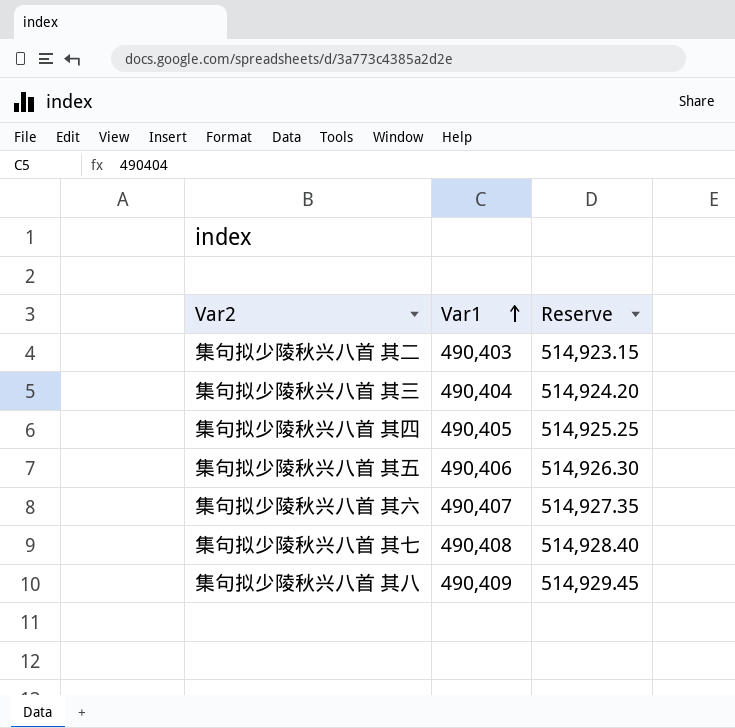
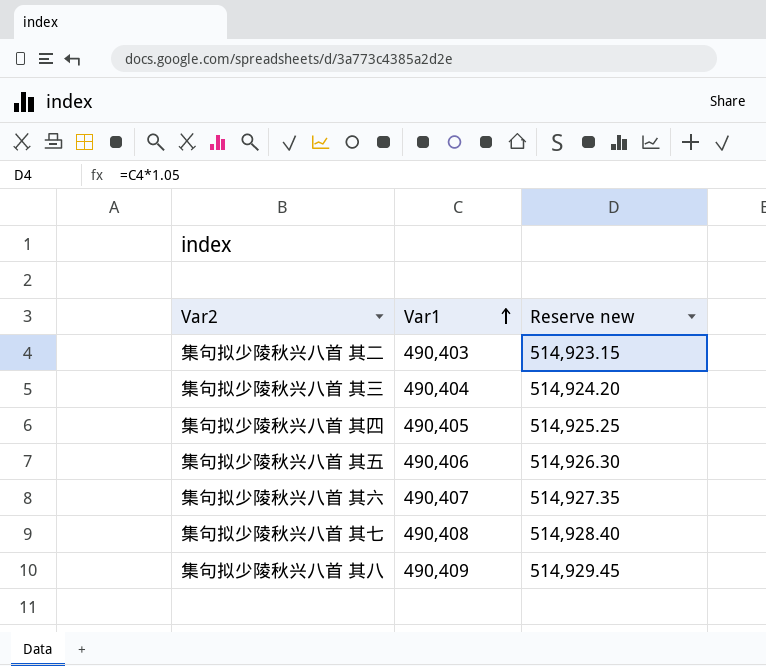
column name: Reserve -> Reserve new

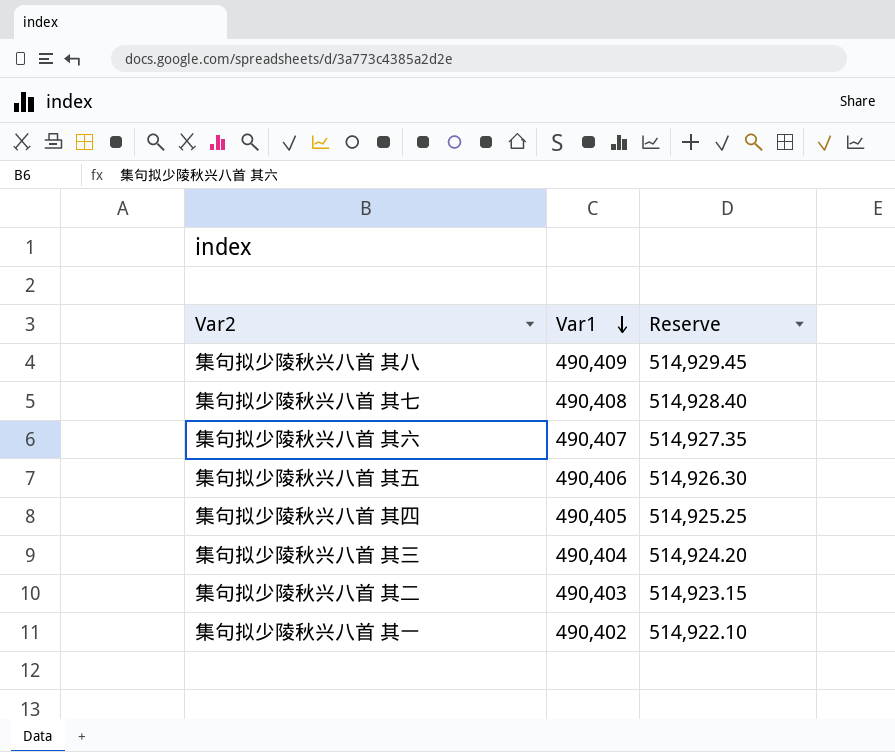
row order: Var1 ascending -> Var1 descending
column name: Reserve new -> Reserve
row 集句拟少陵秋兴八首 其一: none -> 490,402 | 514,922.10

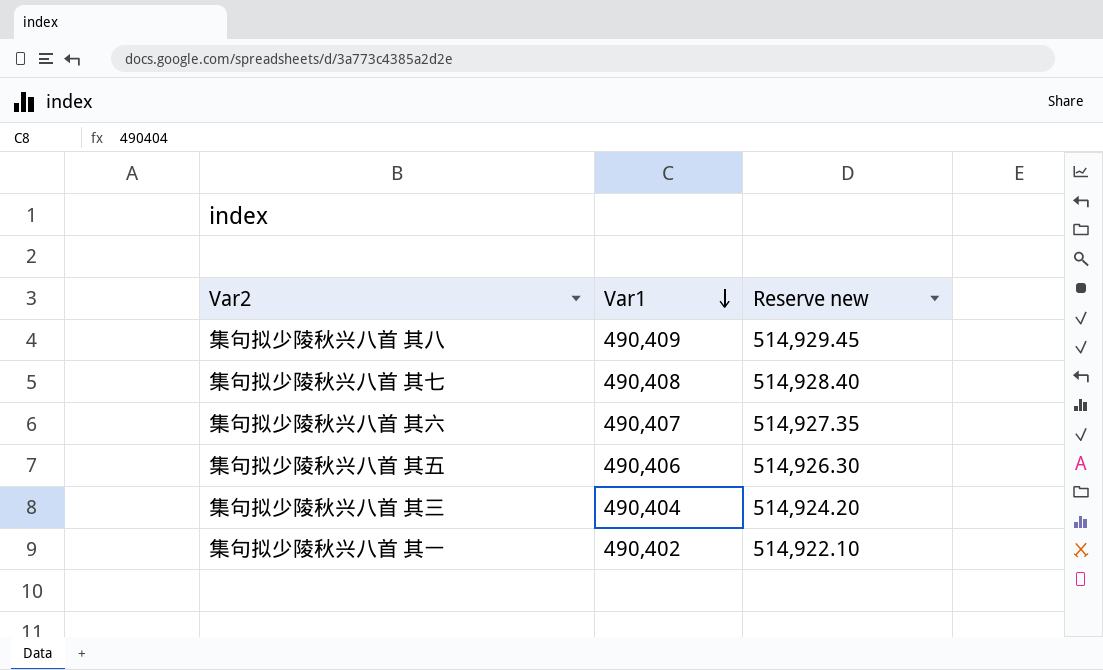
column name: Reserve -> Reserve new
row 集句拟少陵秋兴八首 其四: 490,405 | 514,925.25 -> none
row 集句拟少陵秋兴八首 其二: 490,403 | 514,923.15 -> none

